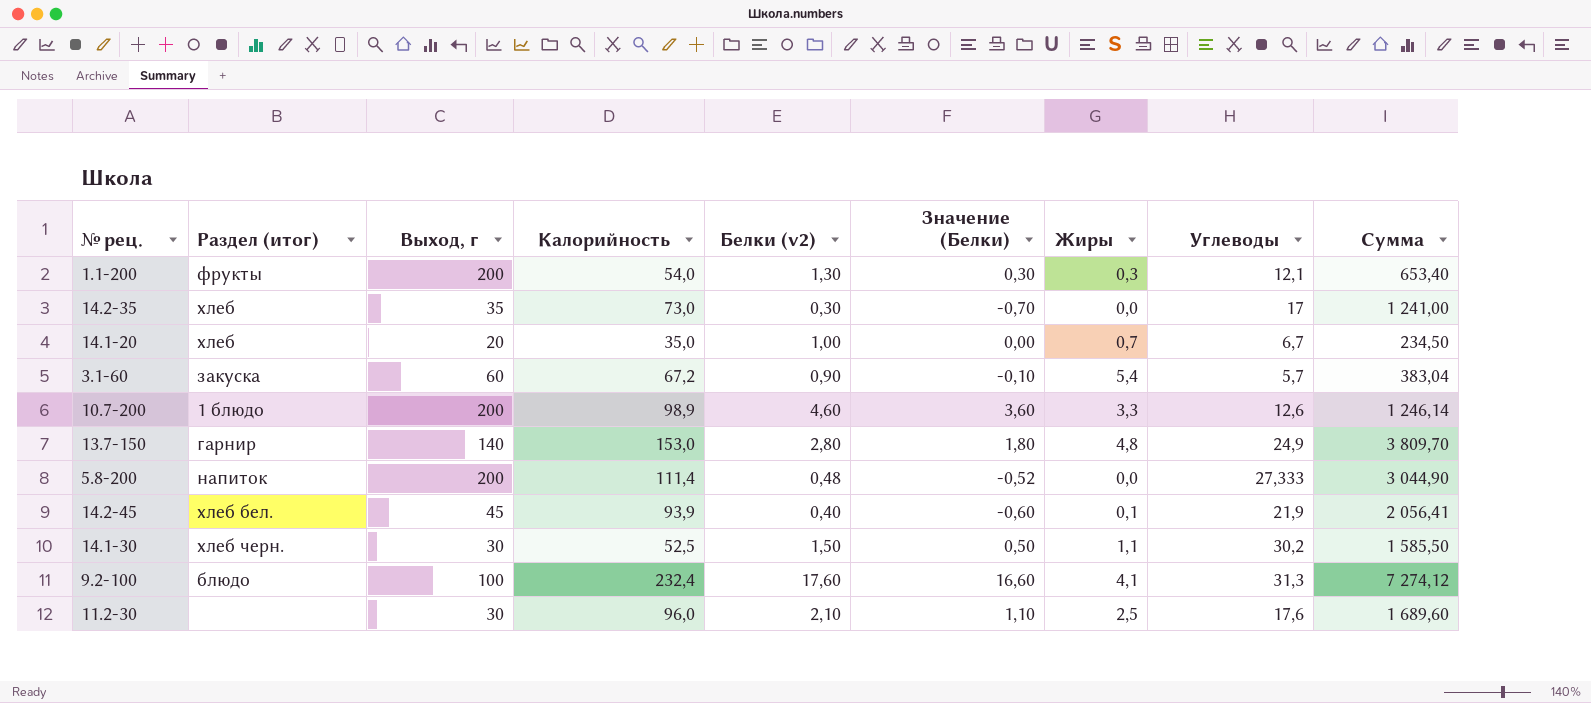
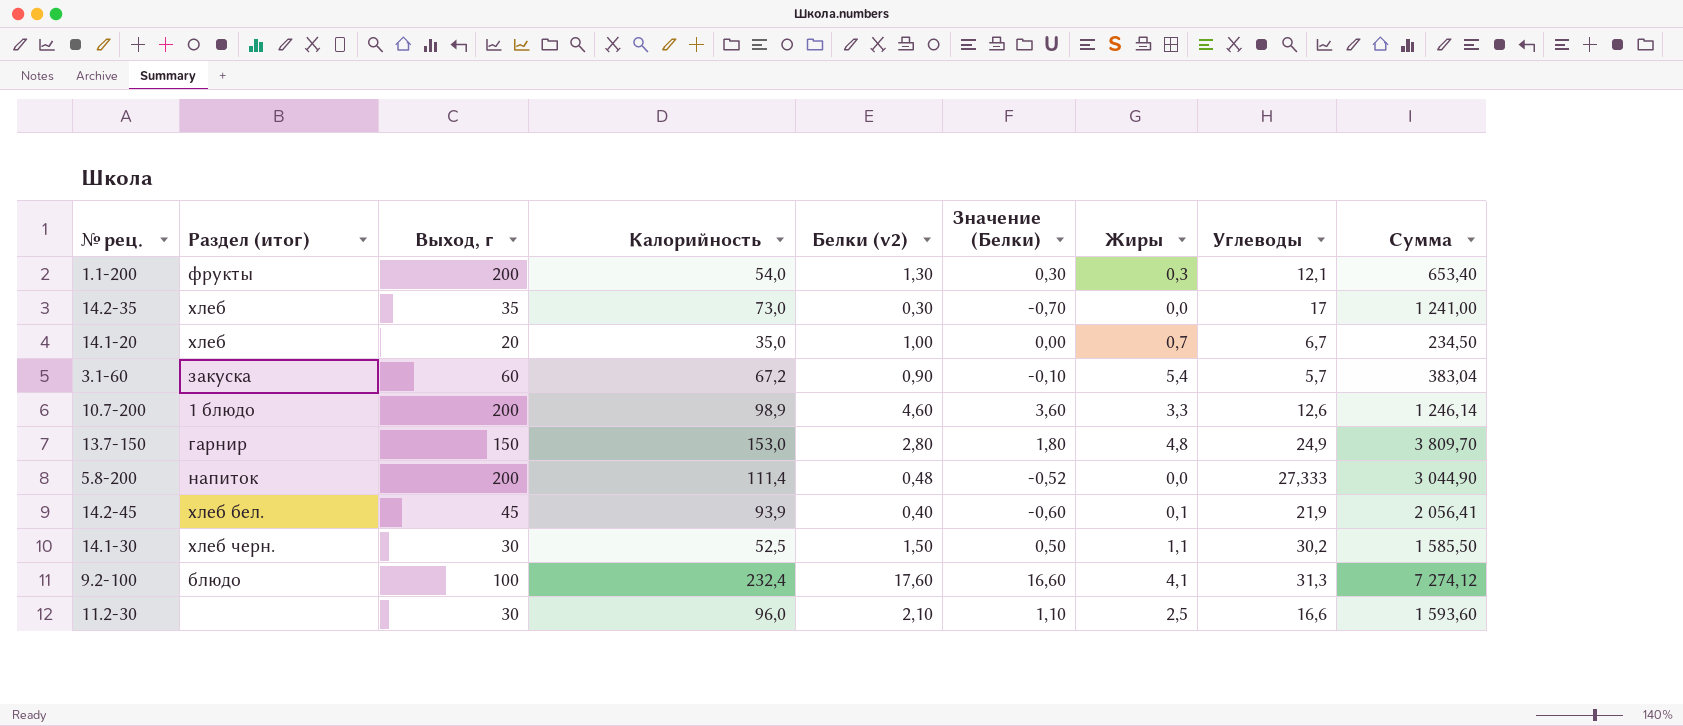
13.7-150 | Выход, г: 140 -> 150
11.2-30 | Углеводы: 17,6 -> 16,6
11.2-30 | Сумма: 1 689,60 -> 1 593,60

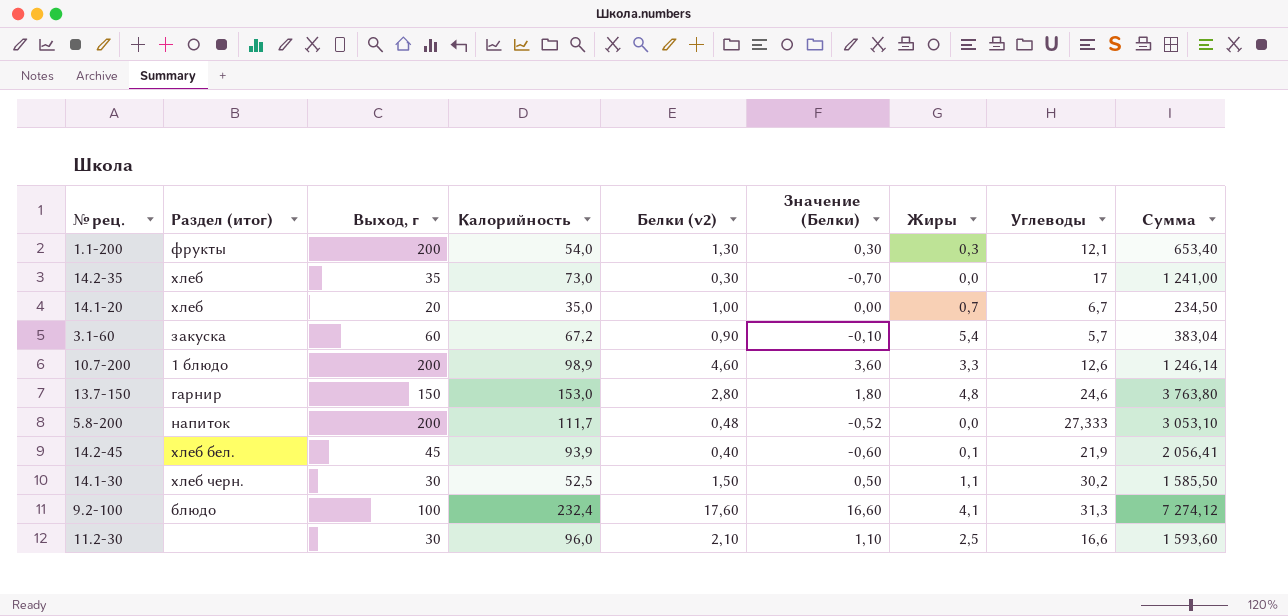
13.7-150 | Углеводы: 24,9 -> 24,6
13.7-150 | Сумма: 3 809,70 -> 3 763,80
5.8-200 | Калорийность: 111,4 -> 111,7
5.8-200 | Сумма: 3 044,90 -> 3 053,10

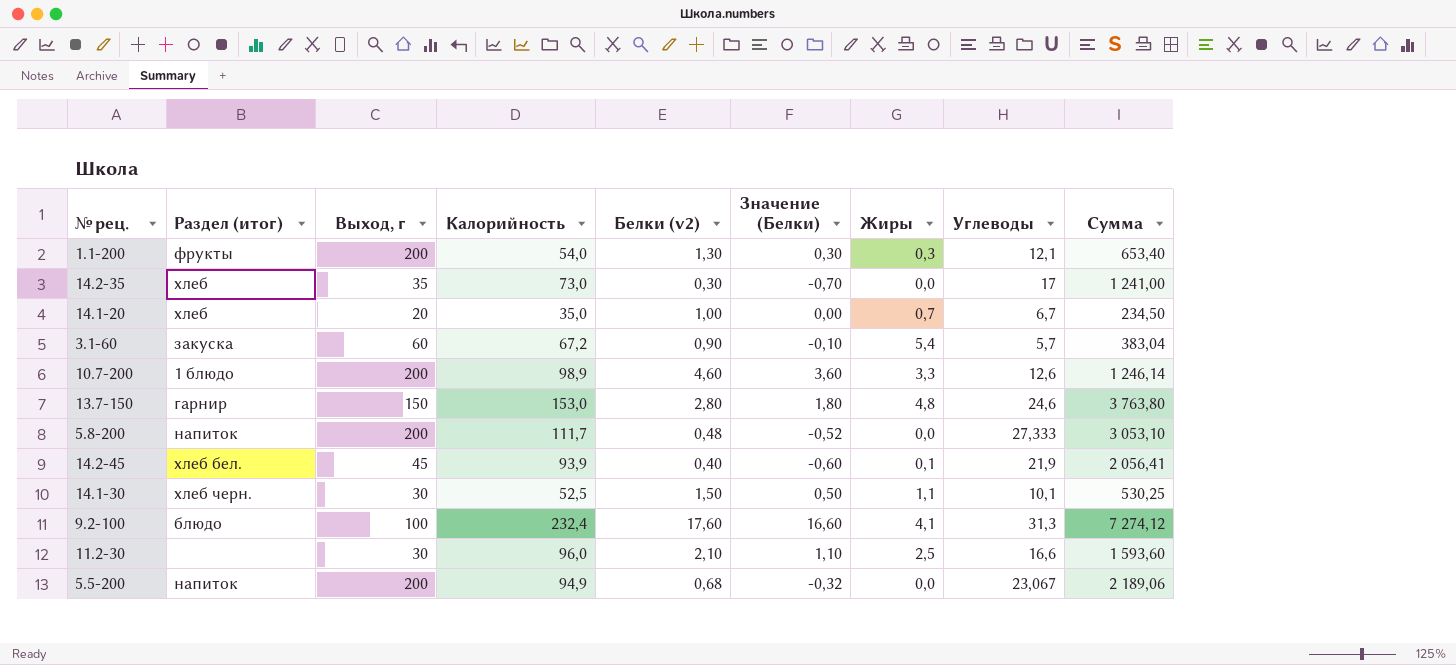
14.1-30 | Углеводы: 30,2 -> 10,1
14.1-30 | Сумма: 1 585,50 -> 530,25
row 5.5-200: none -> напиток | 200 | 94,9 | 0,68 | -0,32 | 0,0 | 23,067 | 2 189,06

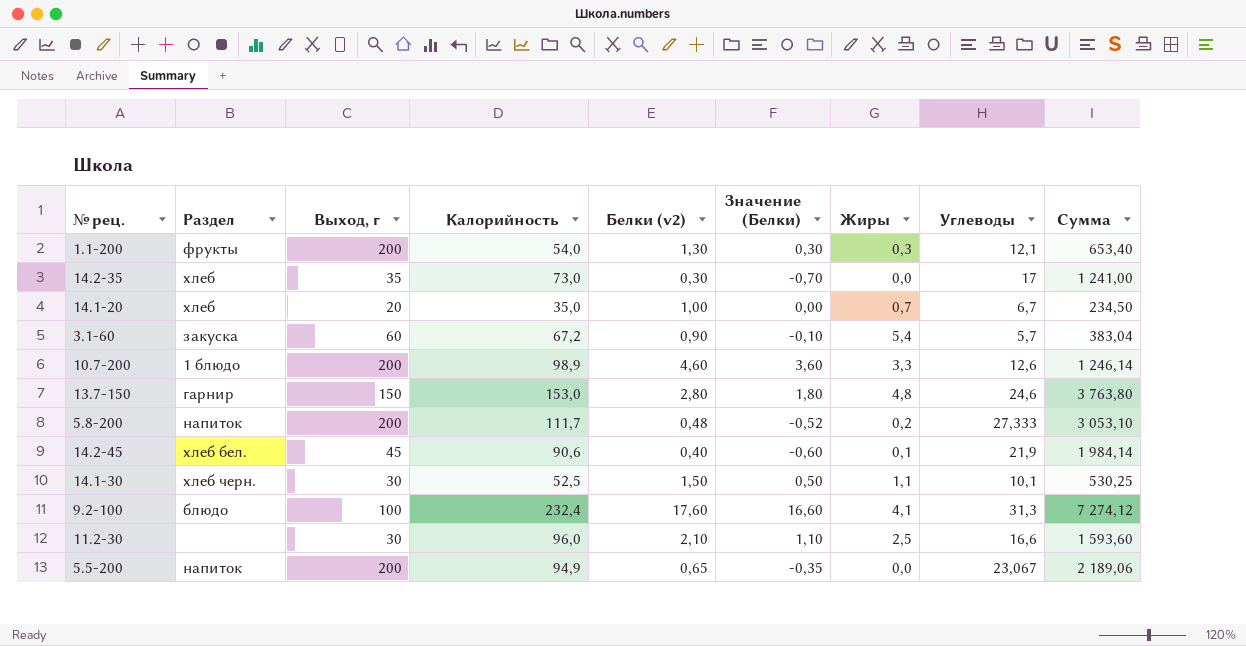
column name: Раздел (итог) -> Раздел
5.8-200 | Жиры: 0,0 -> 0,2
14.2-45 | Калорийность: 93,9 -> 90,6
14.2-45 | Сумма: 2 056,41 -> 1 984,14
5.5-200 | Белки (v2): 0,68 -> 0,65
5.5-200 | Значение (Белки): -0,32 -> -0,35

